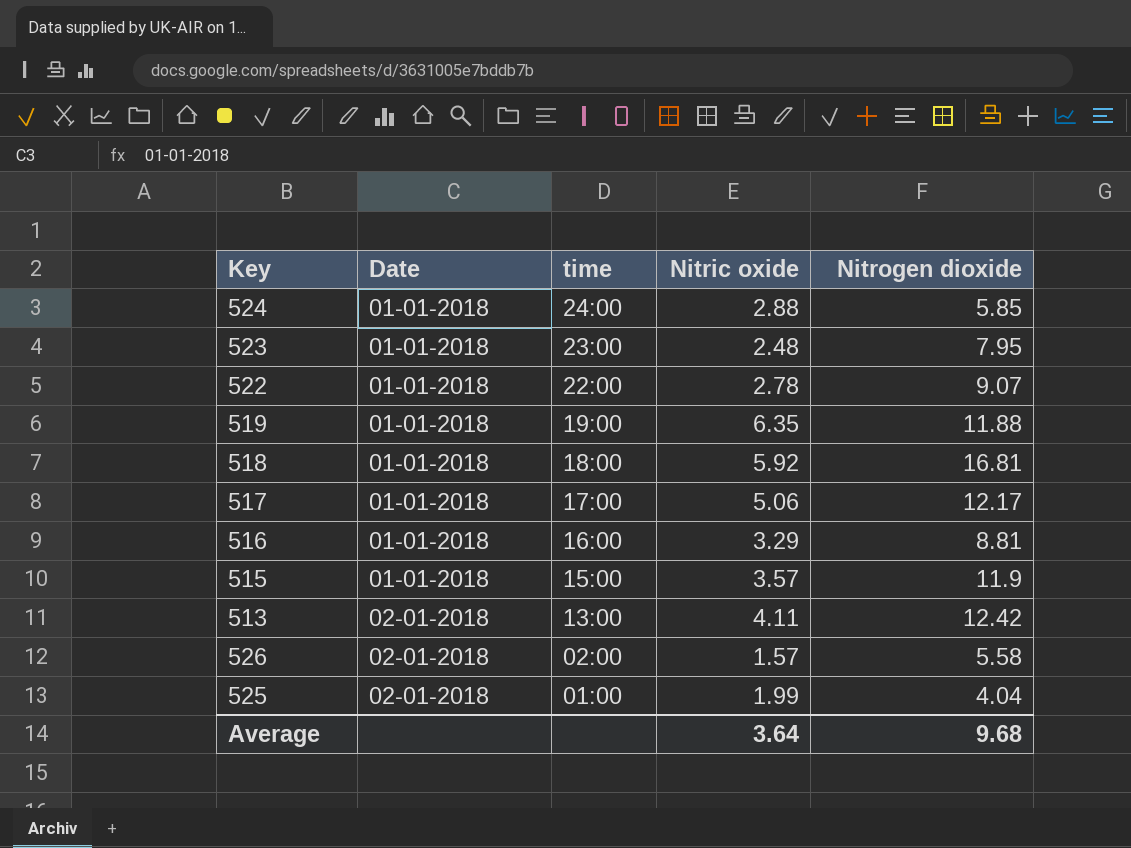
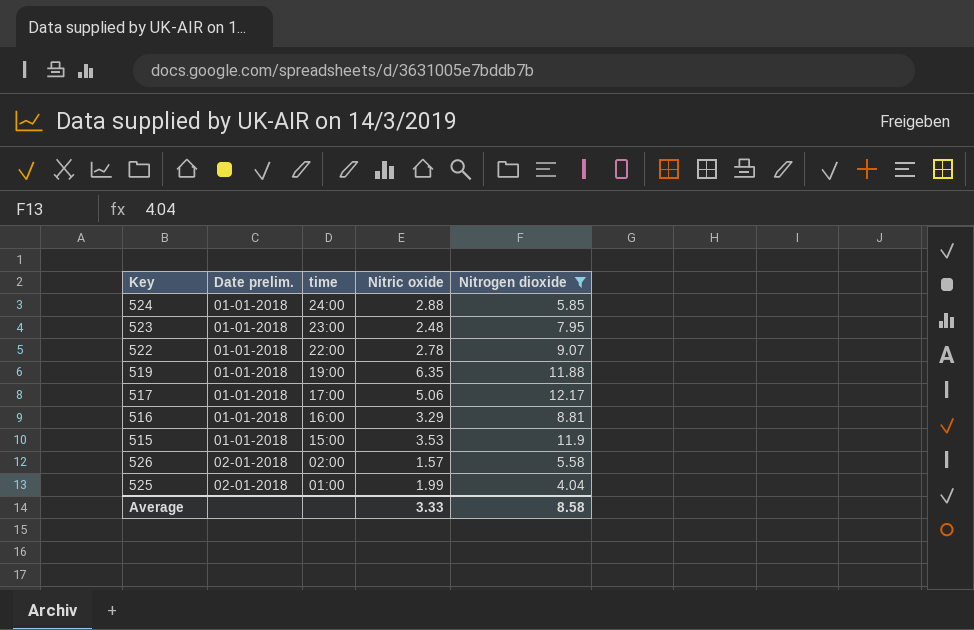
filter: none -> Nitrogen dioxide <= 12.17
column name: Date -> Date prelim.
515 | Nitric oxide: 3.57 -> 3.53
Average | Nitric oxide: 3.64 -> 3.33
Average | Nitrogen dioxide: 9.68 -> 8.58

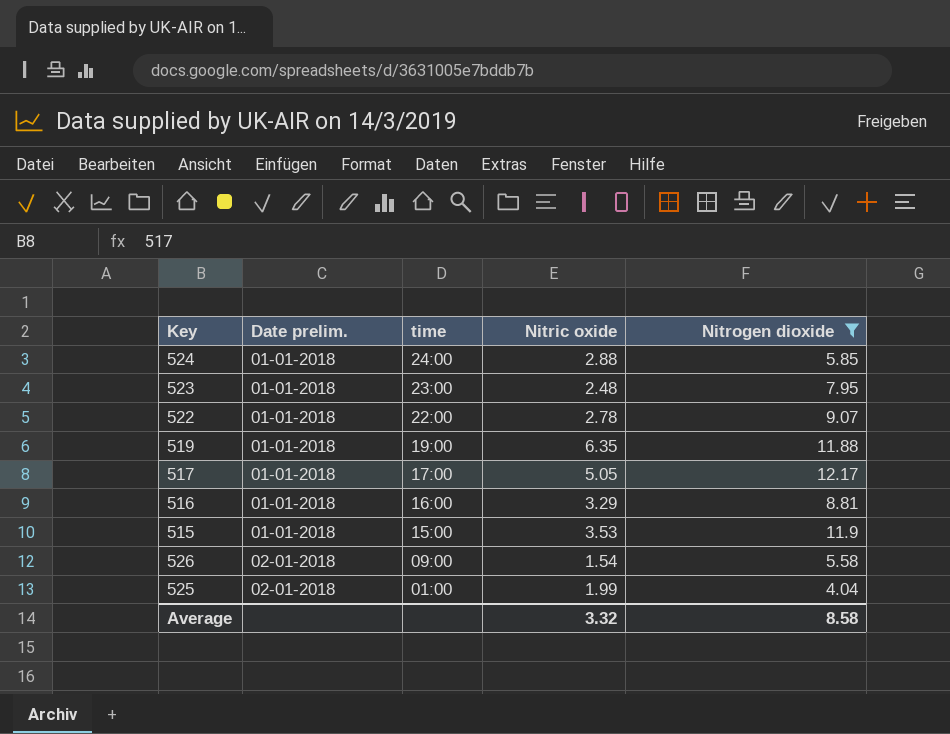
517 | Nitric oxide: 5.06 -> 5.05
526 | time: 02:00 -> 09:00
526 | Nitric oxide: 1.57 -> 1.54
Average | Nitric oxide: 3.33 -> 3.32

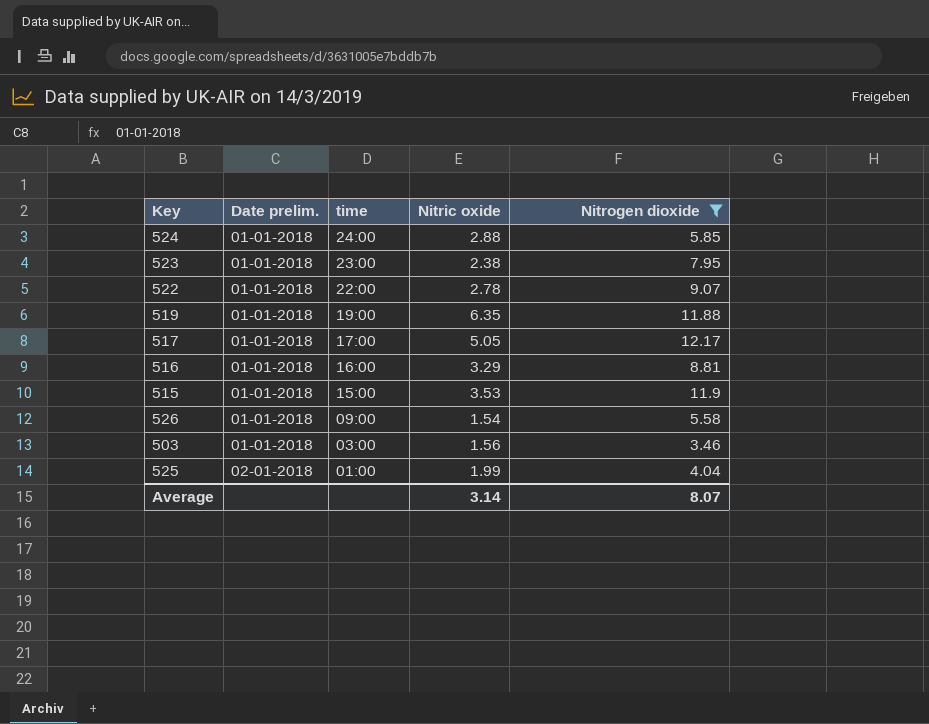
523 | Nitric oxide: 2.48 -> 2.38
526 | Date prelim.: 02-01-2018 -> 01-01-2018
row 503: none -> 01-01-2018 | 03:00 | 1.56 | 3.46
Average | Nitric oxide: 3.32 -> 3.14
Average | Nitrogen dioxide: 8.58 -> 8.07

